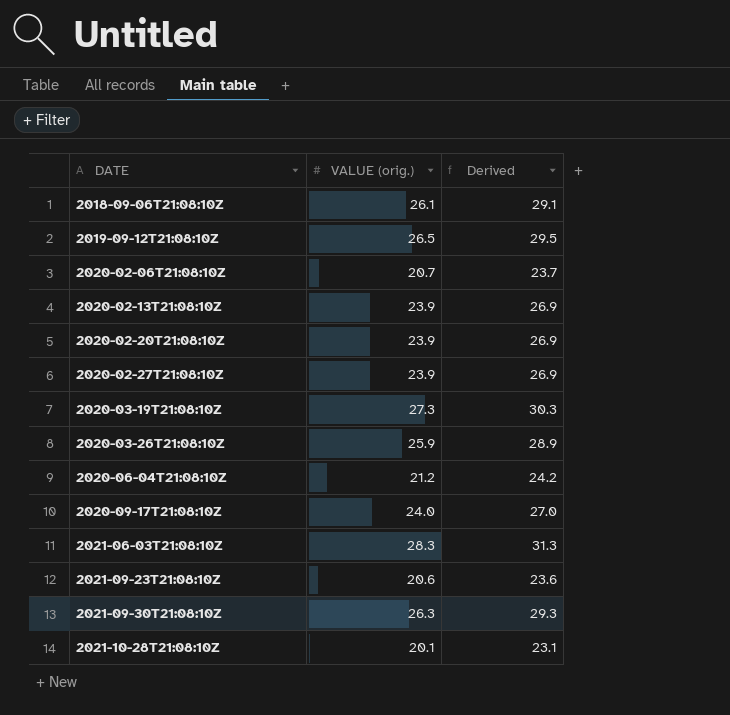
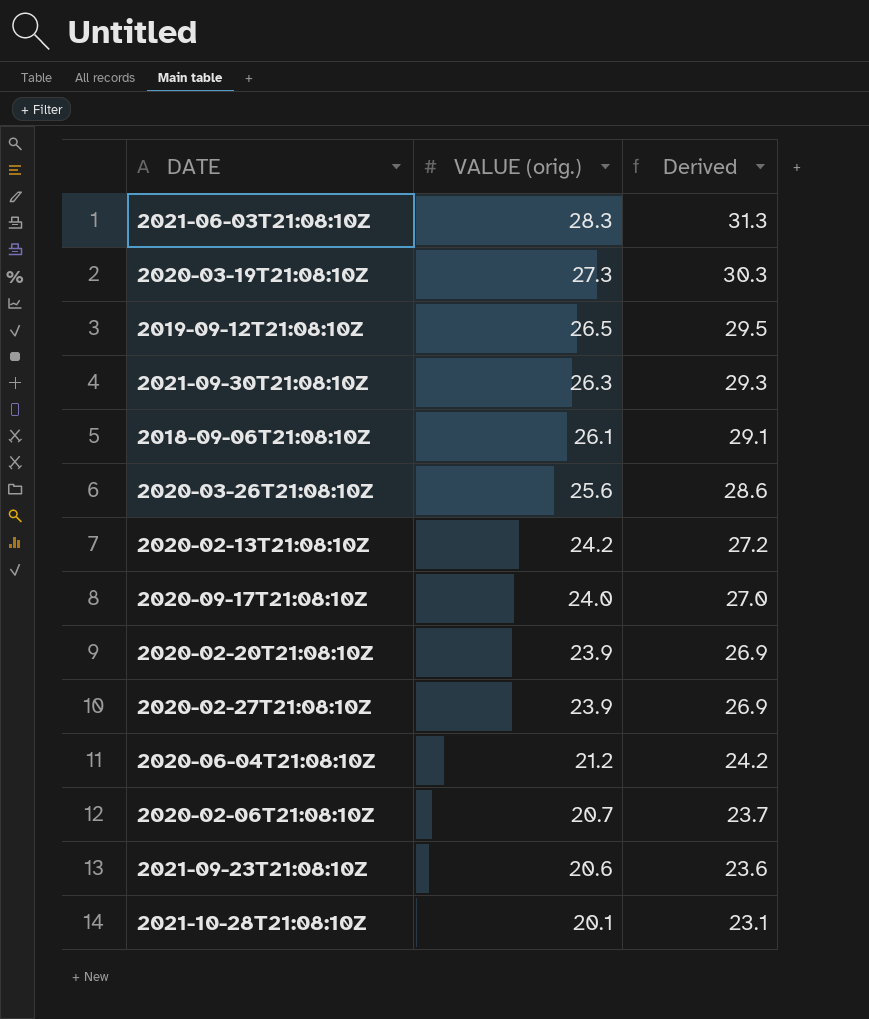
row order: DATE ascending -> VALUE (orig.) descending
2020-03-26T21:08:10Z | VALUE (orig.): 25.9 -> 25.6
2020-03-26T21:08:10Z | Derived: 28.9 -> 28.6
2020-02-13T21:08:10Z | VALUE (orig.): 23.9 -> 24.2
2020-02-13T21:08:10Z | Derived: 26.9 -> 27.2

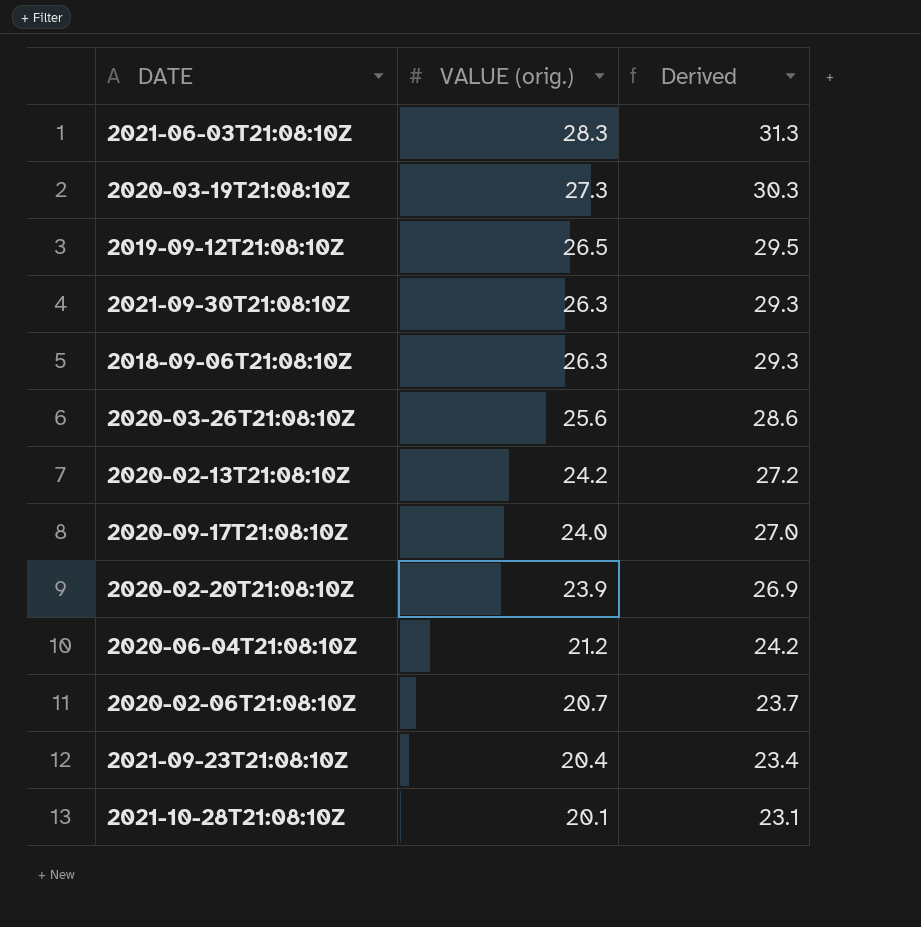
row 2020-02-27T21:08:10Z: 23.9 | 26.9 -> none
2018-09-06T21:08:10Z | VALUE (orig.): 26.1 -> 26.3
2018-09-06T21:08:10Z | Derived: 29.1 -> 29.3
2021-09-23T21:08:10Z | VALUE (orig.): 20.6 -> 20.4
2021-09-23T21:08:10Z | Derived: 23.6 -> 23.4

